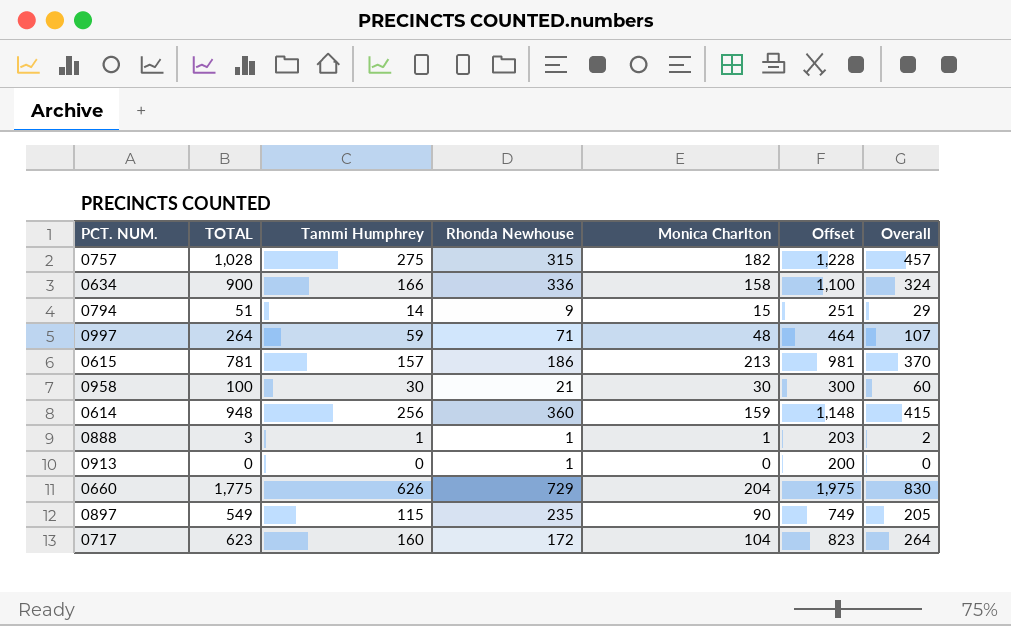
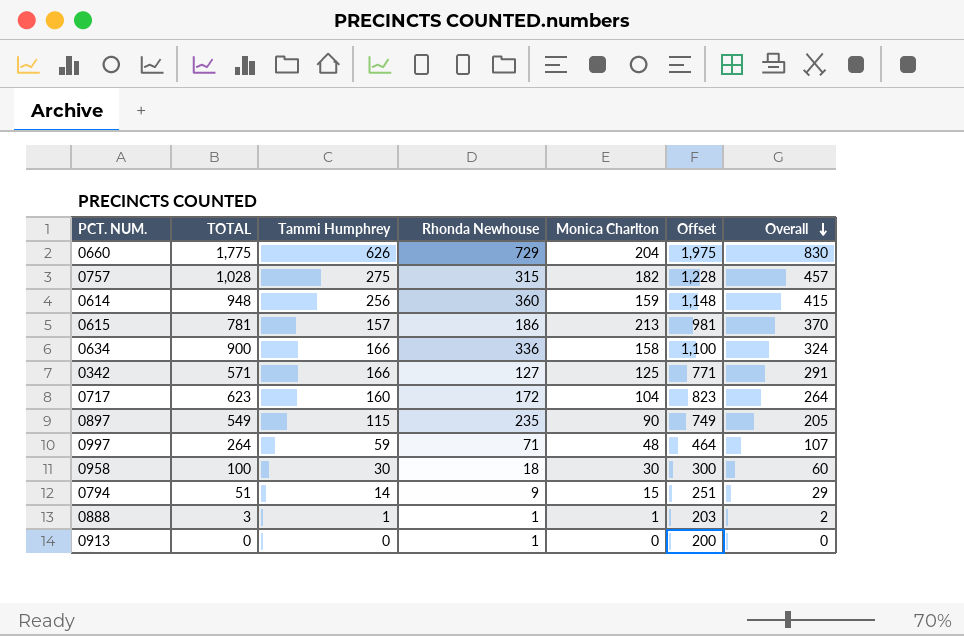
row order: none -> Overall descending
row 0342: none -> 571 | 166 | 127 | 125 | 771 | 291
0958 | Rhonda Newhouse: 21 -> 18

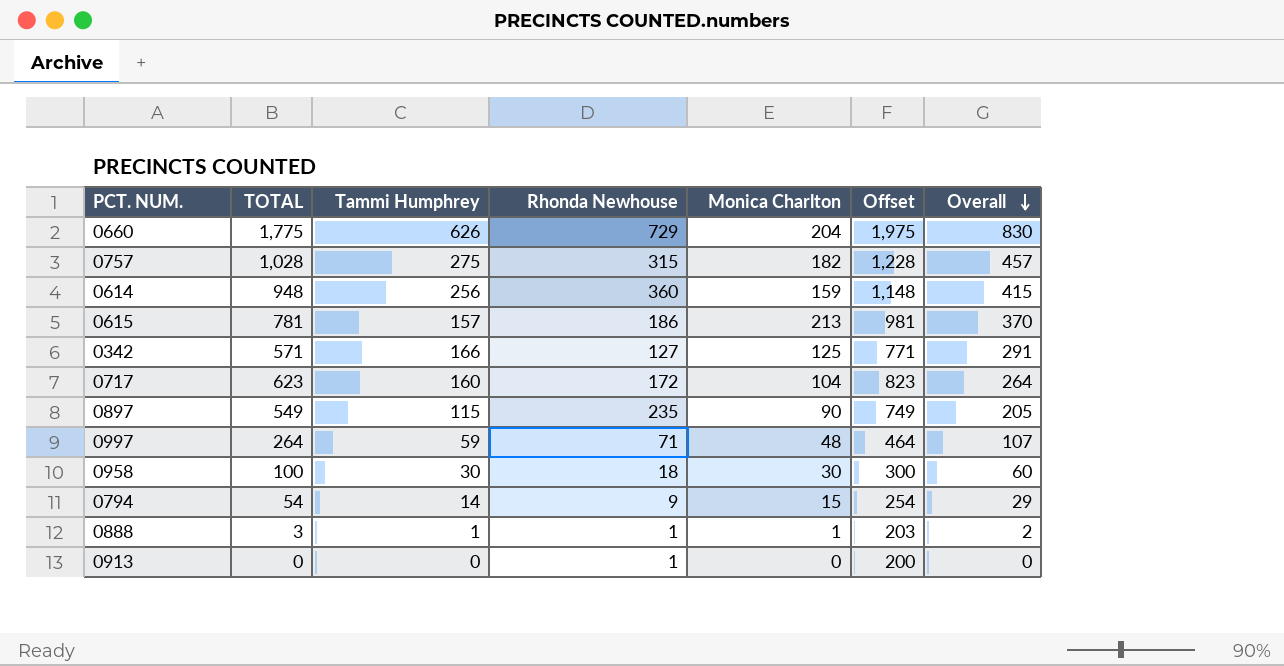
row 0634: 900 | 166 | 336 | 158 | 1,100 | 324 -> none
0794 | TOTAL: 51 -> 54
0794 | Offset: 251 -> 254

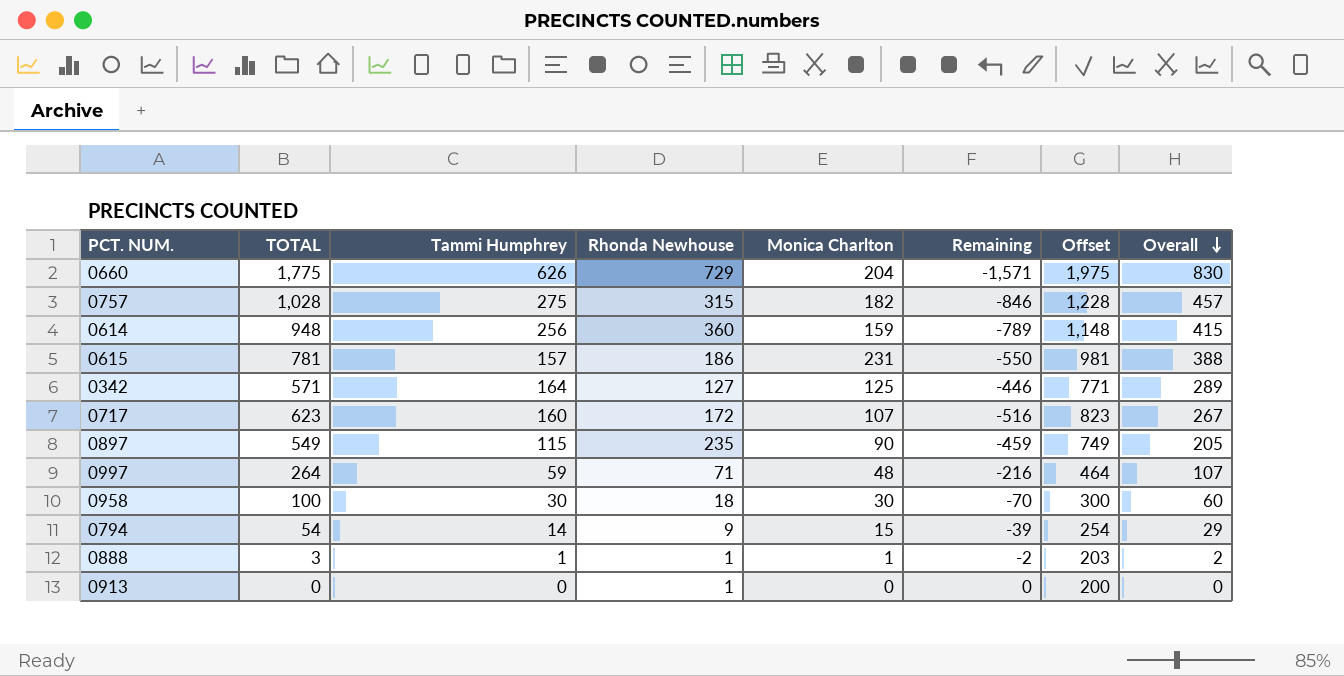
column Remaining | formula: none -> [Monica Charlton] - [TOTAL]
0615 | Monica Charlton: 213 -> 231
0615 | Overall: 370 -> 388
0342 | Tammi Humphrey: 166 -> 164
0342 | Overall: 291 -> 289
0717 | Monica Charlton: 104 -> 107
0717 | Overall: 264 -> 267

